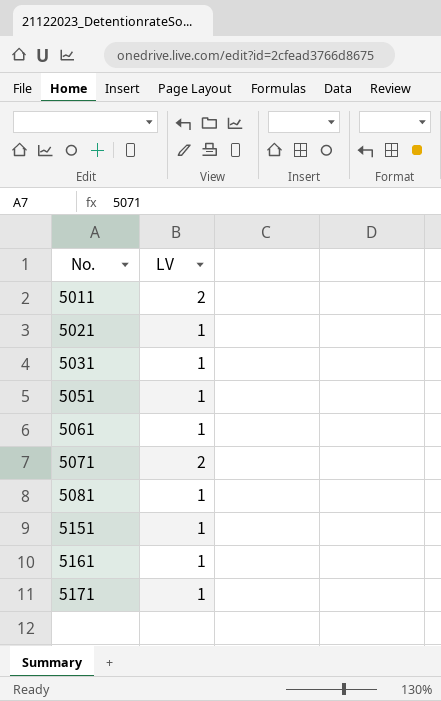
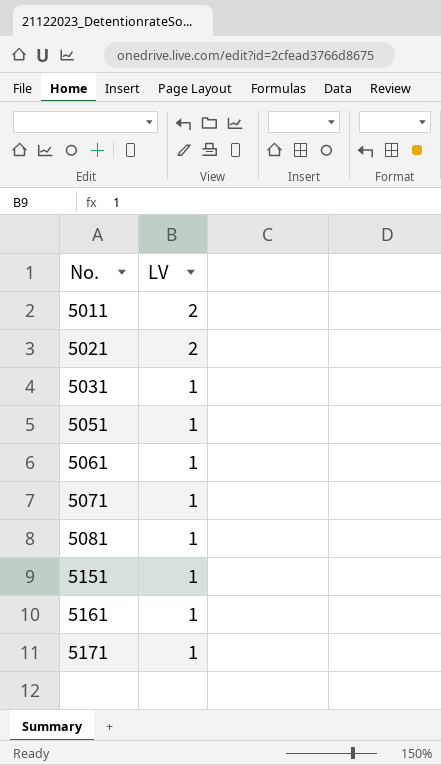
5021 | LV: 1 -> 2
5071 | LV: 2 -> 1

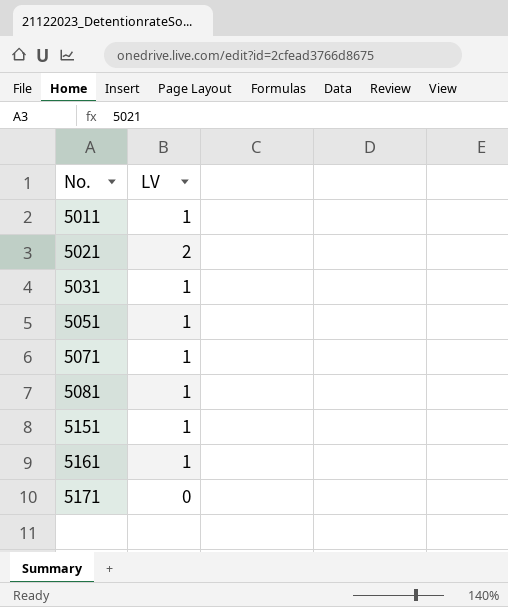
row 5061: 1 -> none
5011 | LV: 2 -> 1
5171 | LV: 1 -> 0

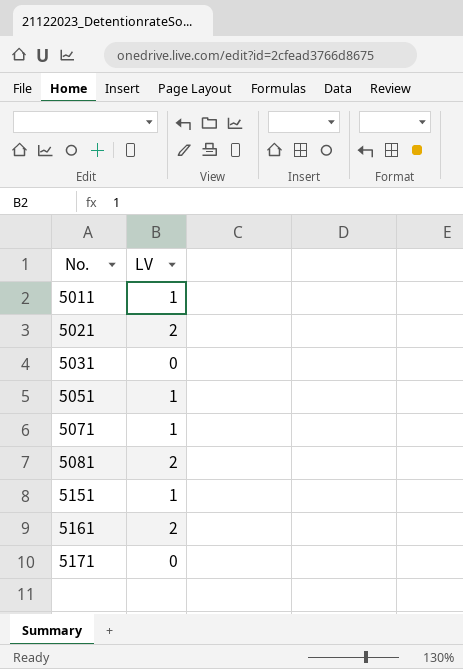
5031 | LV: 1 -> 0
5081 | LV: 1 -> 2
5161 | LV: 1 -> 2

